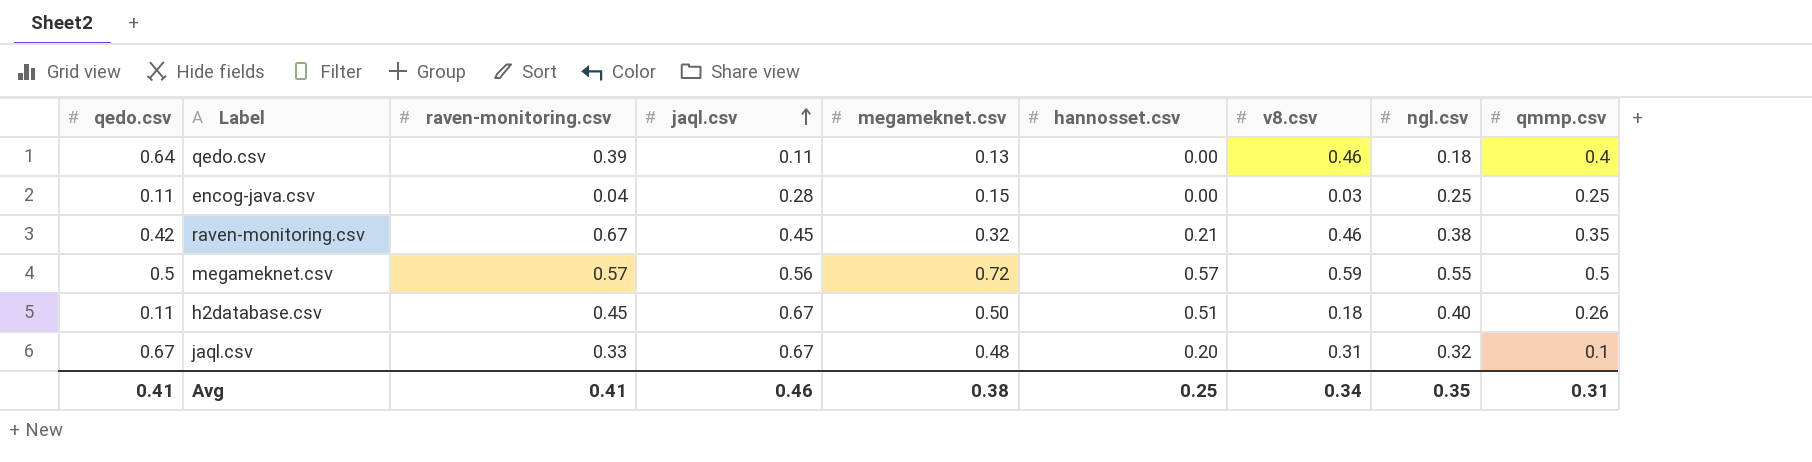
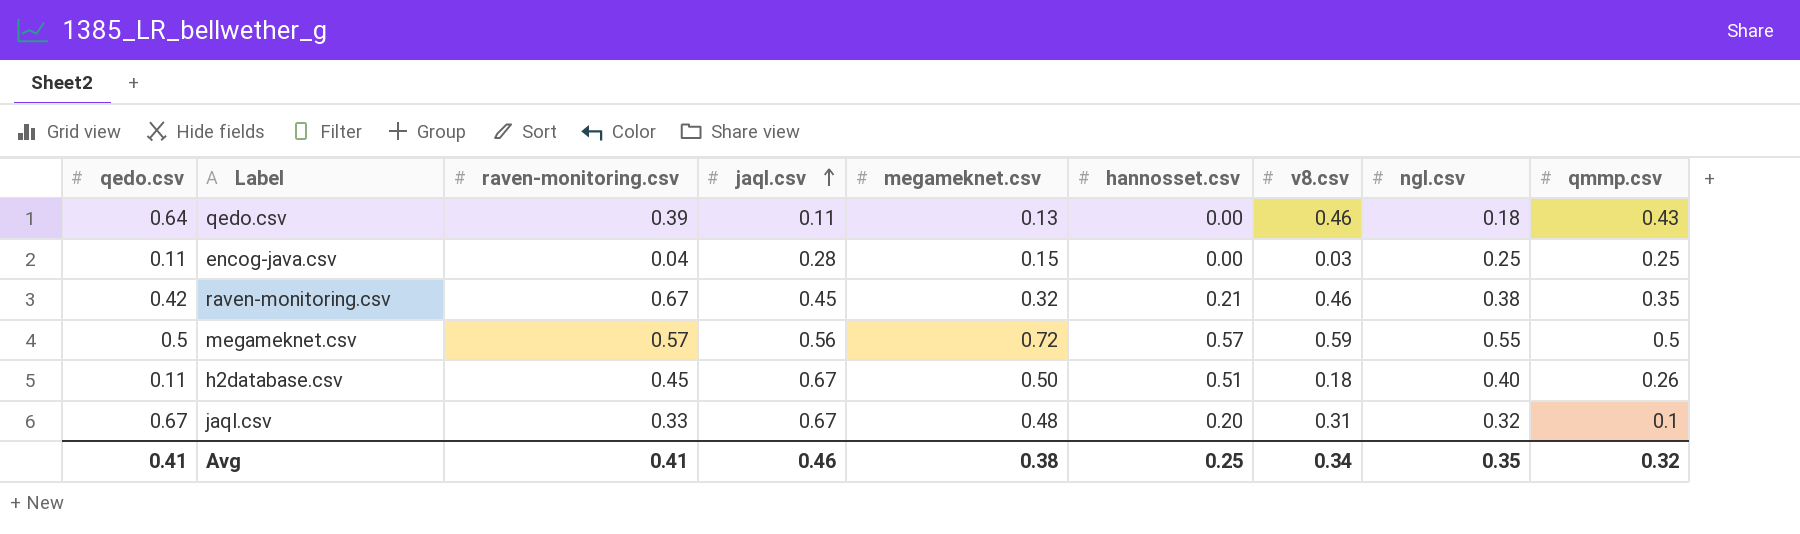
qedo.csv | qmmp.csv: 0.4 -> 0.43
Avg | qmmp.csv: 0.31 -> 0.32

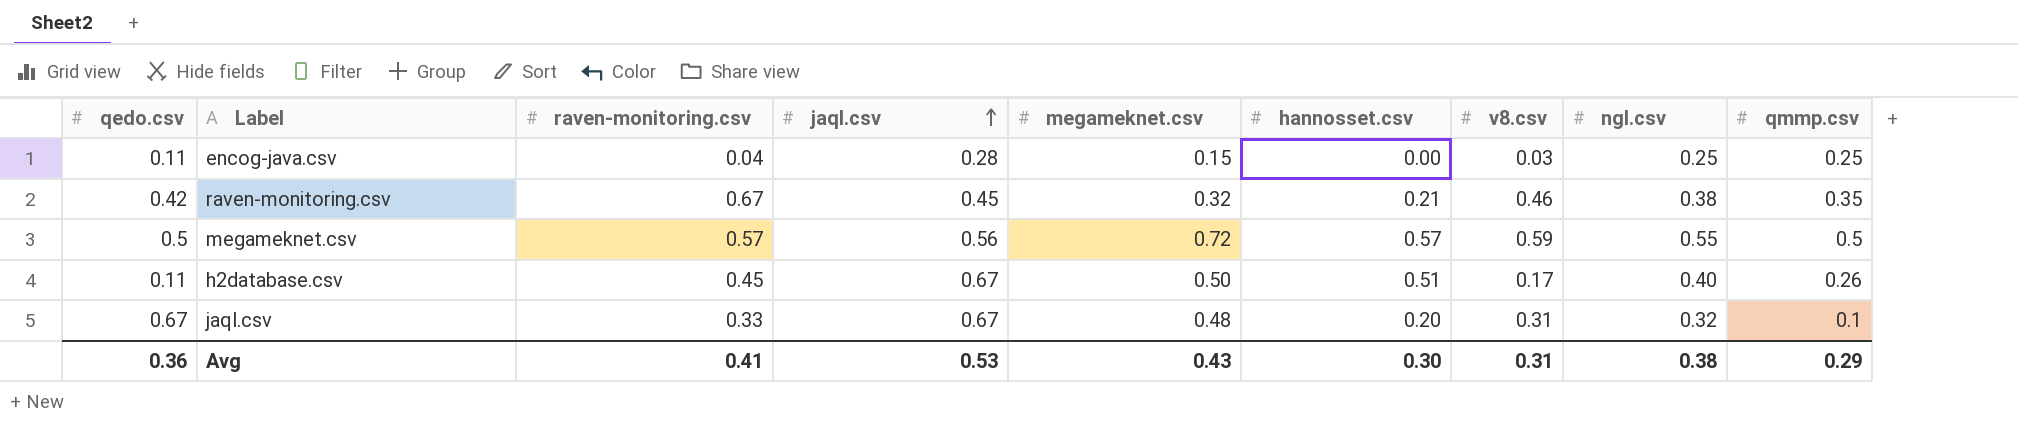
row qedo.csv: 0.64 | 0.39 | 0.11 | 0.13 | 0.00 | 0.46 | 0.18 | 0.43 -> none
h2database.csv | v8.csv: 0.18 -> 0.17
Avg | qedo.csv: 0.41 -> 0.36
Avg | jaql.csv: 0.46 -> 0.53
Avg | megameknet.csv: 0.38 -> 0.43
Avg | hannosset.csv: 0.25 -> 0.30
Avg | v8.csv: 0.34 -> 0.31
Avg | ngl.csv: 0.35 -> 0.38
Avg | qmmp.csv: 0.32 -> 0.29

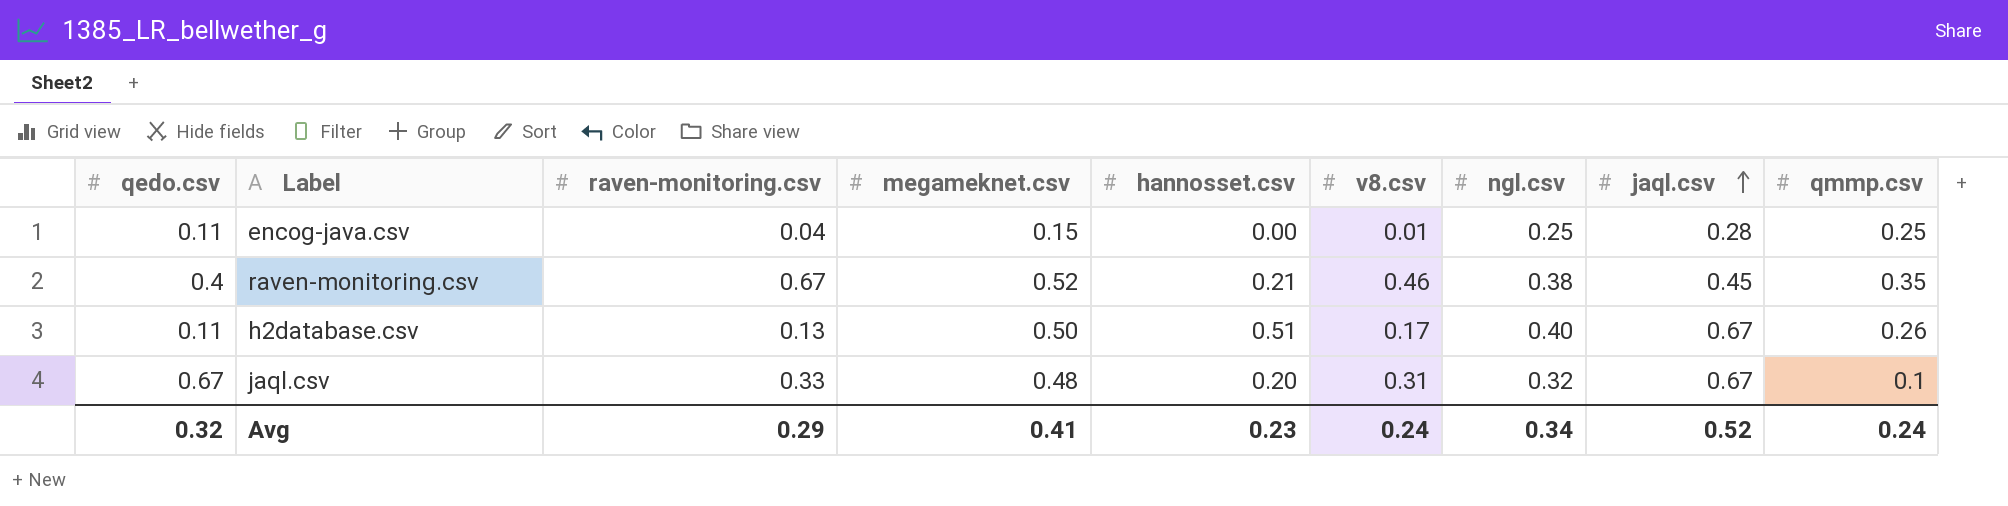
column jaql.csv | position: 4 -> 8
row megameknet.csv: 0.5 | 0.57 | 0.56 | 0.72 | 0.57 | 0.59 | 0.55 | 0.5 -> none
encog-java.csv | v8.csv: 0.03 -> 0.01
raven-monitoring.csv | qedo.csv: 0.42 -> 0.4
raven-monitoring.csv | megameknet.csv: 0.32 -> 0.52
h2database.csv | raven-monitoring.csv: 0.45 -> 0.13
Avg | qedo.csv: 0.36 -> 0.32
Avg | raven-monitoring.csv: 0.41 -> 0.29
Avg | megameknet.csv: 0.43 -> 0.41
Avg | hannosset.csv: 0.30 -> 0.23
Avg | v8.csv: 0.31 -> 0.24
Avg | ngl.csv: 0.38 -> 0.34
Avg | jaql.csv: 0.53 -> 0.52
Avg | qmmp.csv: 0.29 -> 0.24

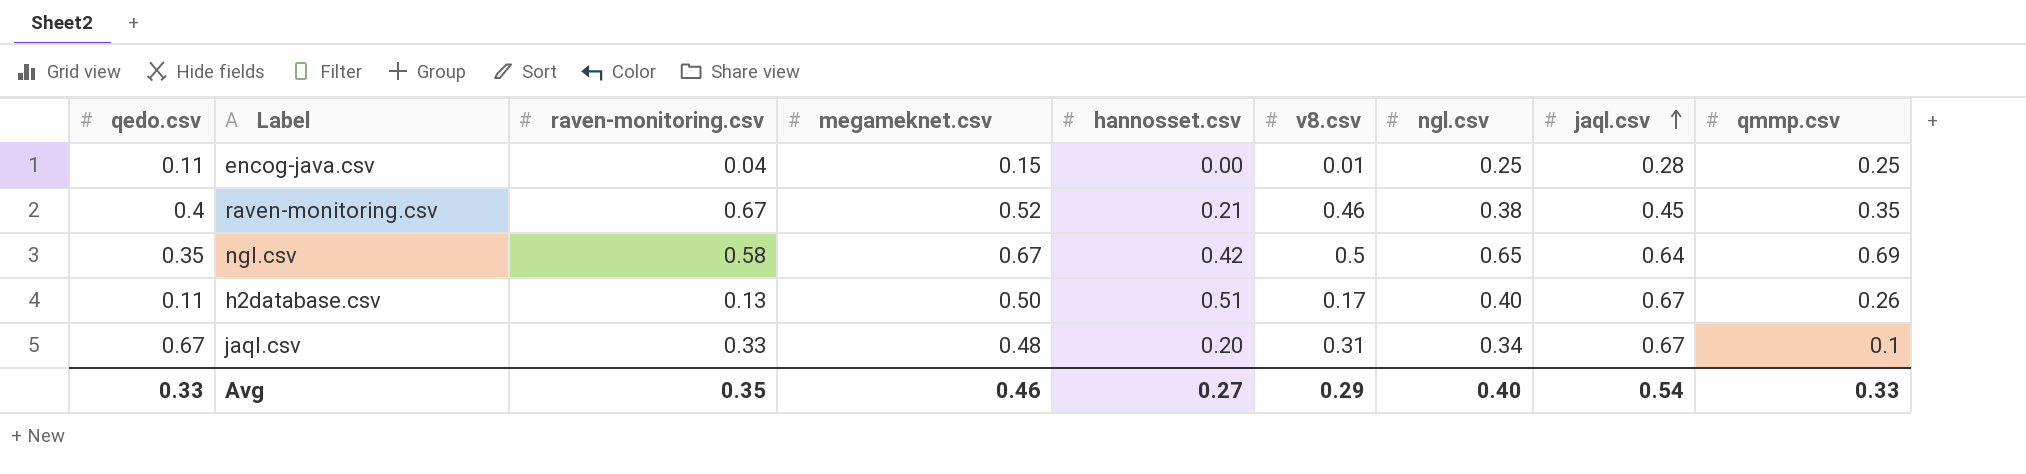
row ngl.csv: none -> 0.35 | 0.58 | 0.67 | 0.42 | 0.5 | 0.65 | 0.64 | 0.69
jaql.csv | ngl.csv: 0.32 -> 0.34
Avg | qedo.csv: 0.32 -> 0.33
Avg | raven-monitoring.csv: 0.29 -> 0.35
Avg | megameknet.csv: 0.41 -> 0.46
Avg | hannosset.csv: 0.23 -> 0.27
Avg | v8.csv: 0.24 -> 0.29
Avg | ngl.csv: 0.34 -> 0.40
Avg | jaql.csv: 0.52 -> 0.54
Avg | qmmp.csv: 0.24 -> 0.33

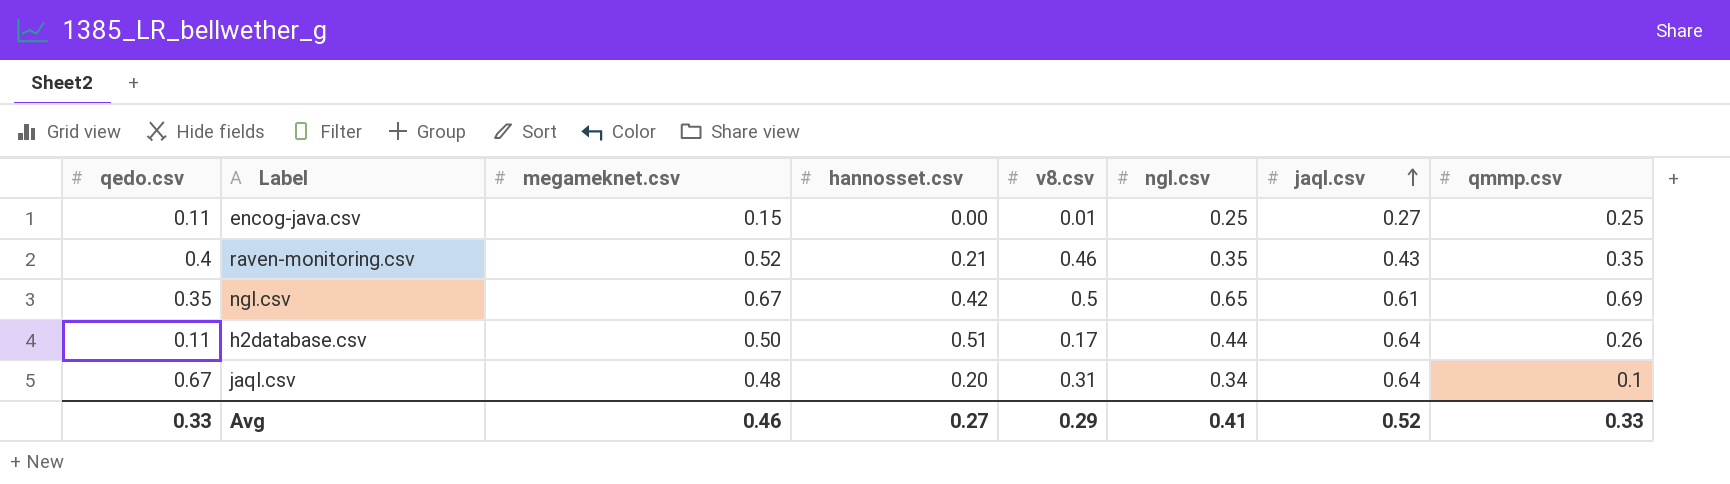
column raven-monitoring.csv | position: 3 -> none
encog-java.csv | jaql.csv: 0.28 -> 0.27
raven-monitoring.csv | ngl.csv: 0.38 -> 0.35
raven-monitoring.csv | jaql.csv: 0.45 -> 0.43
ngl.csv | jaql.csv: 0.64 -> 0.61
h2database.csv | ngl.csv: 0.40 -> 0.44
h2database.csv | jaql.csv: 0.67 -> 0.64
jaql.csv | jaql.csv: 0.67 -> 0.64
Avg | ngl.csv: 0.40 -> 0.41
Avg | jaql.csv: 0.54 -> 0.52

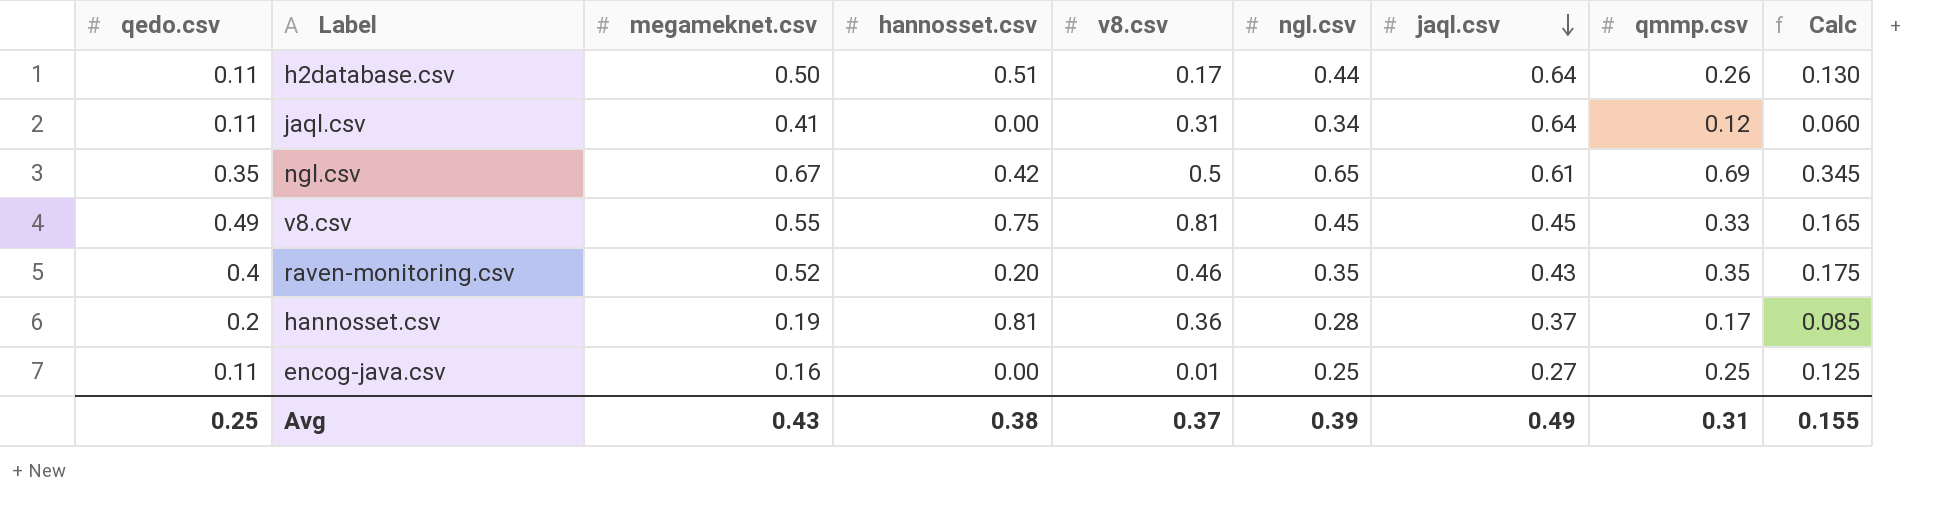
row order: jaql.csv ascending -> jaql.csv descending
column Calc | formula: none -> [qmmp.csv] * 0.5
jaql.csv | qedo.csv: 0.67 -> 0.11
jaql.csv | megameknet.csv: 0.48 -> 0.41
jaql.csv | hannosset.csv: 0.20 -> 0.00
jaql.csv | qmmp.csv: 0.1 -> 0.12
row v8.csv: none -> 0.49 | 0.55 | 0.75 | 0.81 | 0.45 | 0.45 | 0.33 | 0.165
raven-monitoring.csv | hannosset.csv: 0.21 -> 0.20
row hannosset.csv: none -> 0.2 | 0.19 | 0.81 | 0.36 | 0.28 | 0.37 | 0.17 | 0.085
encog-java.csv | megameknet.csv: 0.15 -> 0.16
Avg | qedo.csv: 0.33 -> 0.25
Avg | megameknet.csv: 0.46 -> 0.43
Avg | hannosset.csv: 0.27 -> 0.38
Avg | v8.csv: 0.29 -> 0.37
Avg | ngl.csv: 0.41 -> 0.39
Avg | jaql.csv: 0.52 -> 0.49
Avg | qmmp.csv: 0.33 -> 0.31

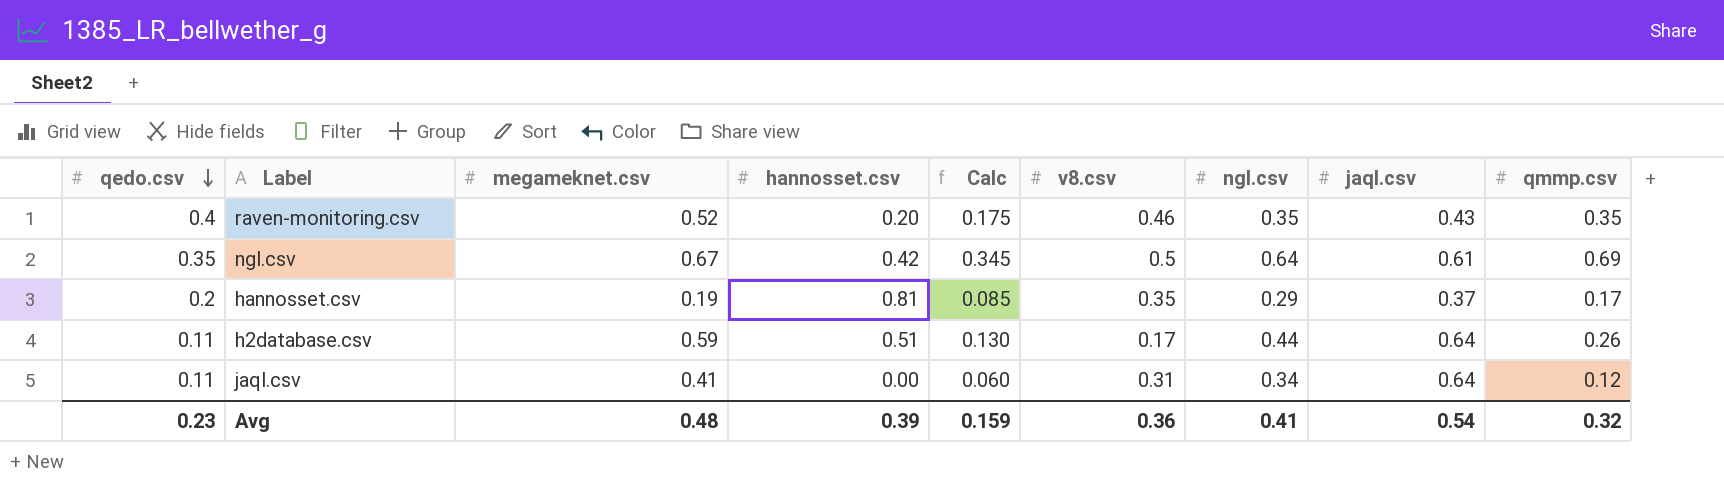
row order: jaql.csv descending -> qedo.csv descending
column Calc | position: 9 -> 5
row v8.csv: 0.49 | 0.55 | 0.75 | 0.81 | 0.45 | 0.45 | 0.33 | 0.165 -> none
row encog-java.csv: 0.11 | 0.16 | 0.00 | 0.01 | 0.25 | 0.27 | 0.25 | 0.125 -> none
ngl.csv | ngl.csv: 0.65 -> 0.64
hannosset.csv | v8.csv: 0.36 -> 0.35
hannosset.csv | ngl.csv: 0.28 -> 0.29
h2database.csv | megameknet.csv: 0.50 -> 0.59
Avg | qedo.csv: 0.25 -> 0.23
Avg | megameknet.csv: 0.43 -> 0.48
Avg | hannosset.csv: 0.38 -> 0.39
Avg | Calc: 0.155 -> 0.159
Avg | v8.csv: 0.37 -> 0.36
Avg | ngl.csv: 0.39 -> 0.41
Avg | jaql.csv: 0.49 -> 0.54
Avg | qmmp.csv: 0.31 -> 0.32

